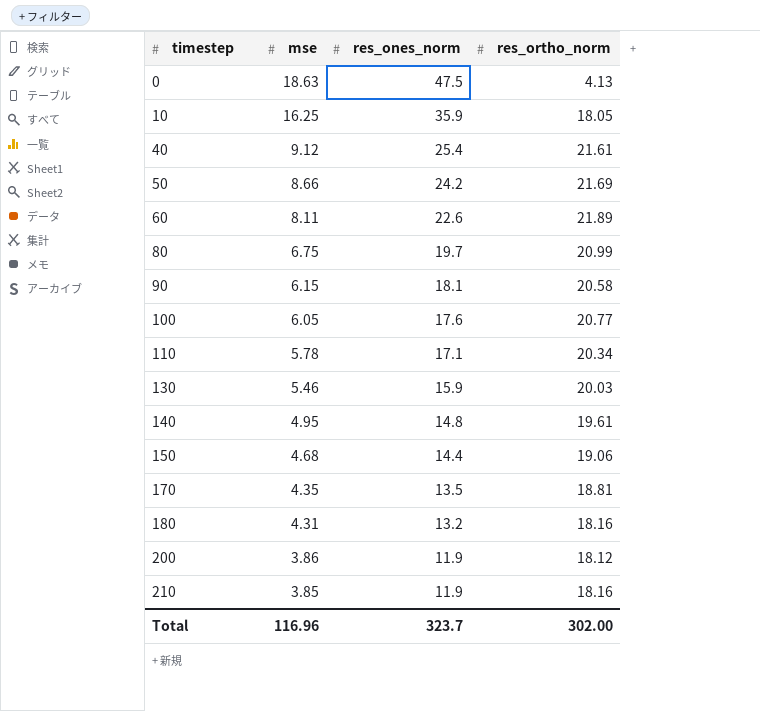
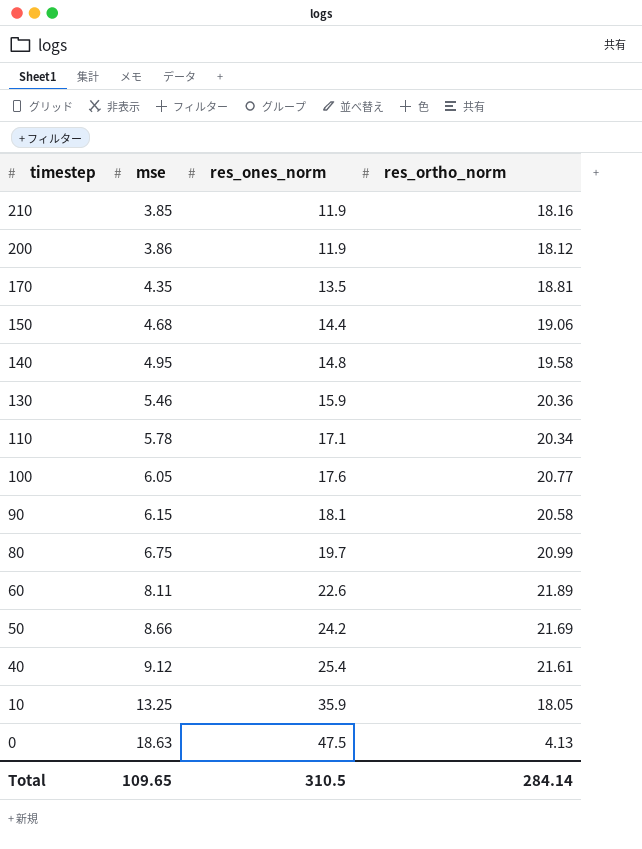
row order: timestep ascending -> timestep descending
row 180: 4.31 | 13.2 | 18.16 -> none
140 | res_ortho_norm: 19.61 -> 19.58
130 | res_ortho_norm: 20.03 -> 20.36
10 | mse: 16.25 -> 13.25
Total | mse: 116.96 -> 109.65
Total | res_ones_norm: 323.7 -> 310.5
Total | res_ortho_norm: 302.00 -> 284.14

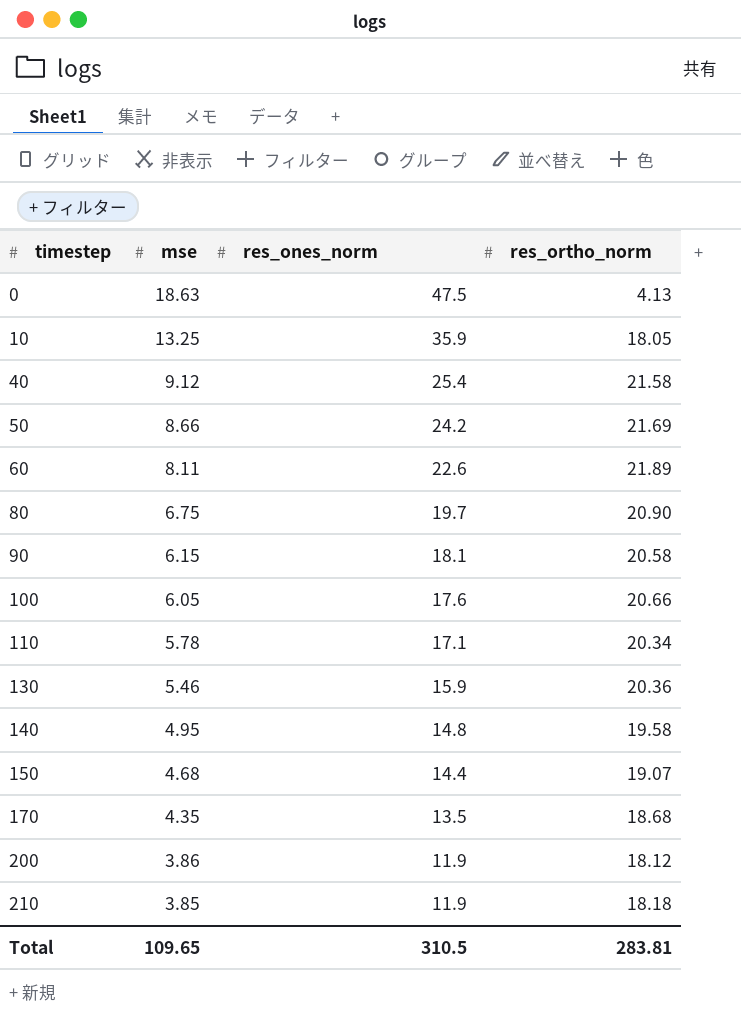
row order: timestep descending -> timestep ascending
40 | res_ortho_norm: 21.61 -> 21.58
80 | res_ortho_norm: 20.99 -> 20.90
100 | res_ortho_norm: 20.77 -> 20.66
150 | res_ortho_norm: 19.06 -> 19.07
170 | res_ortho_norm: 18.81 -> 18.68
210 | res_ortho_norm: 18.16 -> 18.18
Total | res_ortho_norm: 284.14 -> 283.81

